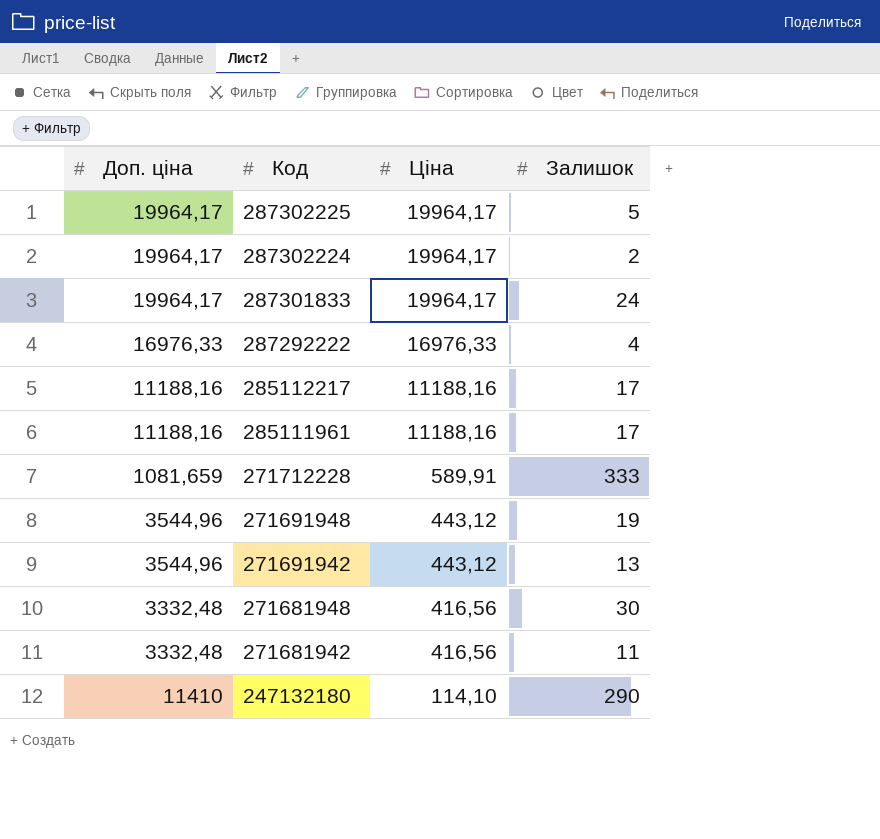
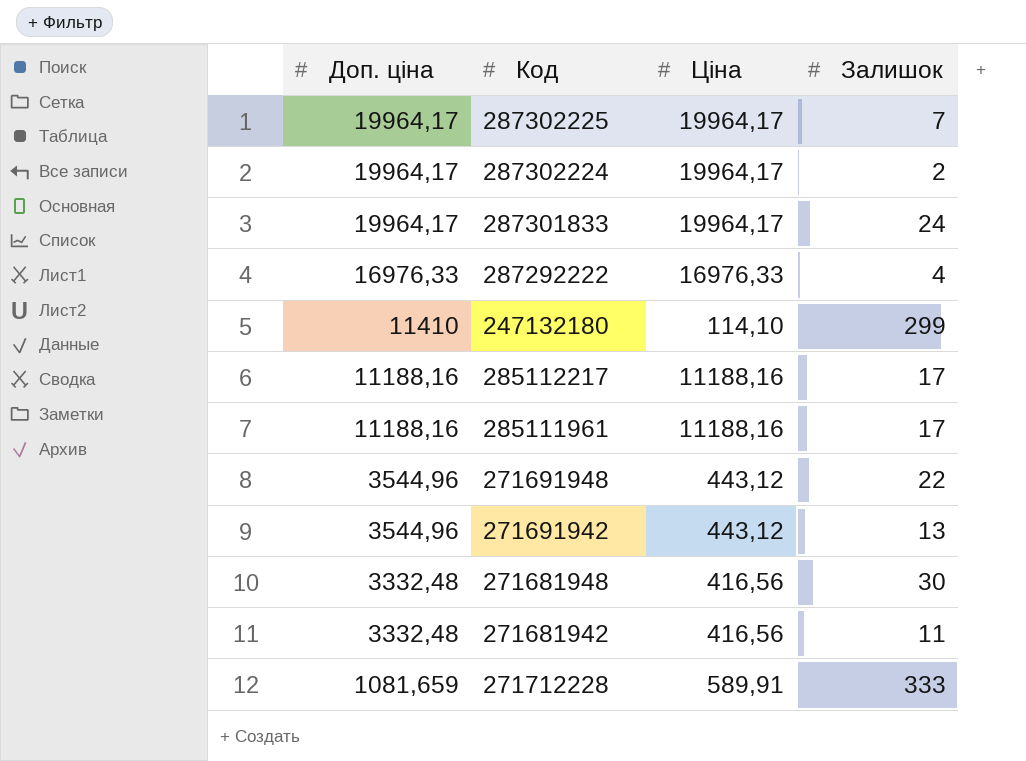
row order: Код descending -> Доп. ціна descending
287302225 | Залишок: 5 -> 7
247132180 | Залишок: 290 -> 299
271691948 | Залишок: 19 -> 22

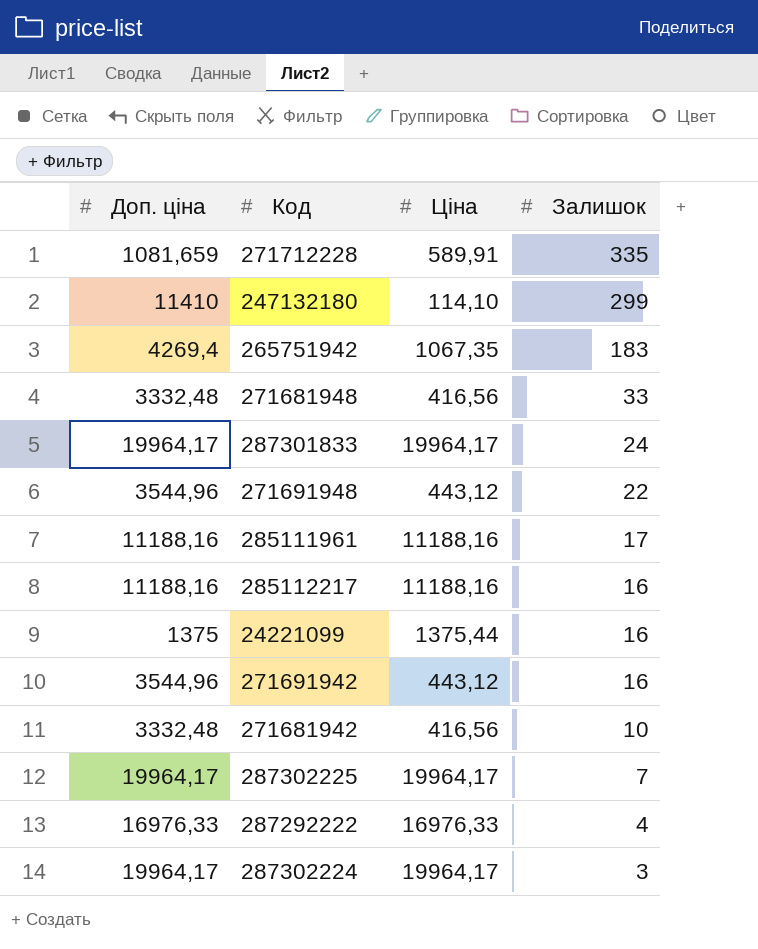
row order: Доп. ціна descending -> Залишок descending
271712228 | Залишок: 333 -> 335
row 265751942: none -> 4269,4 | 1067,35 | 183
271681948 | Залишок: 30 -> 33
285112217 | Залишок: 17 -> 16
row 24221099: none -> 1375 | 1375,44 | 16
271691942 | Залишок: 13 -> 16
271681942 | Залишок: 11 -> 10
287302224 | Залишок: 2 -> 3

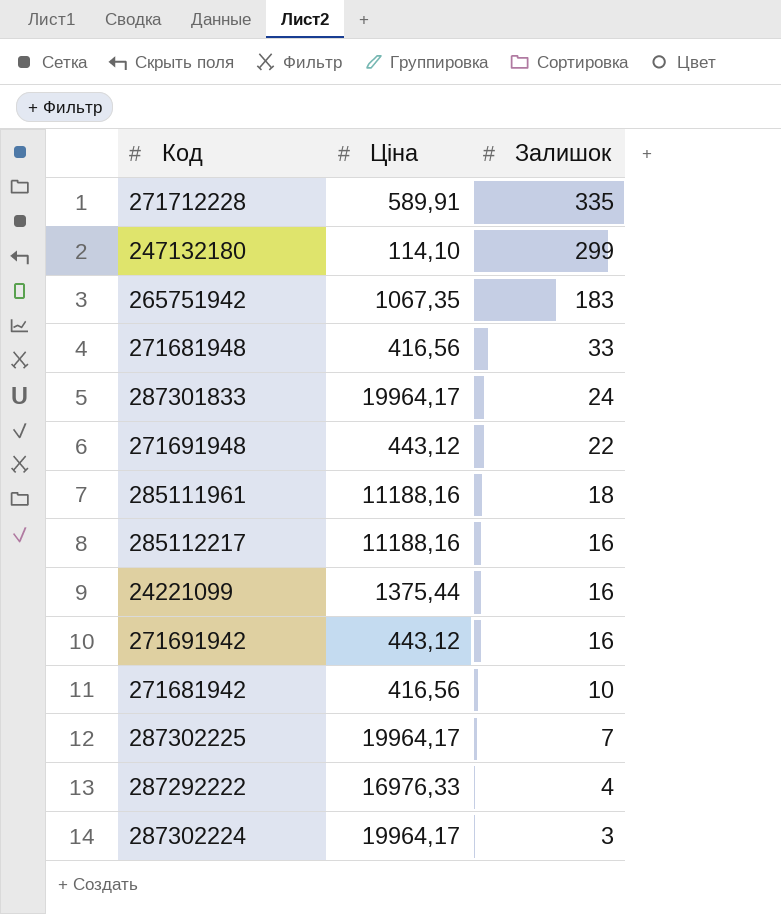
column Доп. ціна | position: 1 -> none
285111961 | Залишок: 17 -> 18

